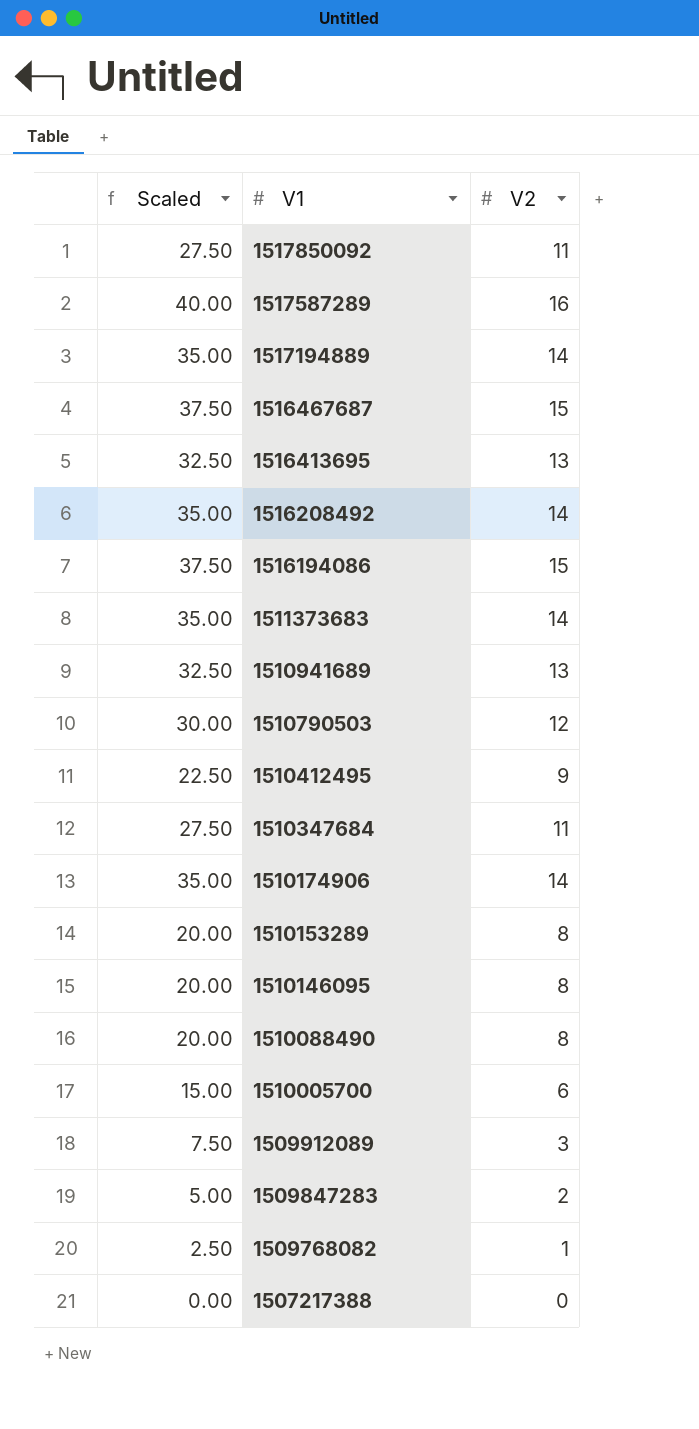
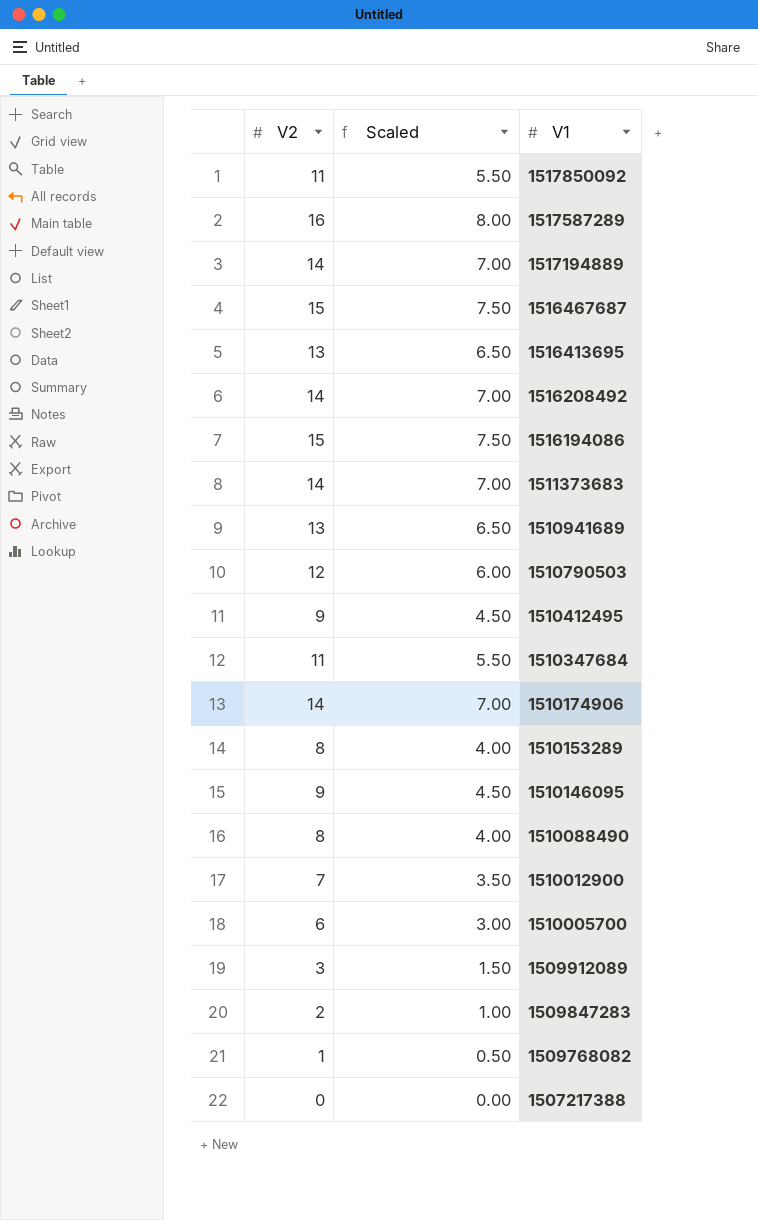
column V2 | position: 3 -> 1
column Scaled | formula: [V2] * 2.5 -> [V2] * 0.5
1510146095 | V2: 8 -> 9
row 1510012900: none -> 7 | 3.50

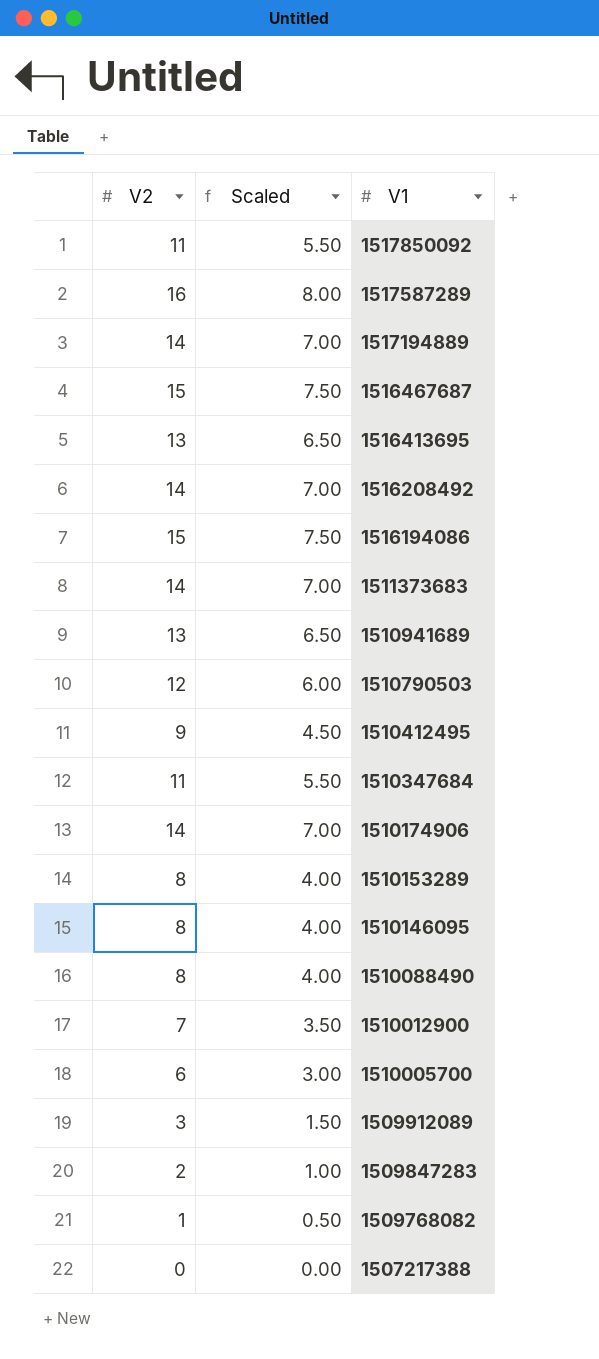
1510146095 | V2: 9 -> 8
1510146095 | Scaled: 4.50 -> 4.00

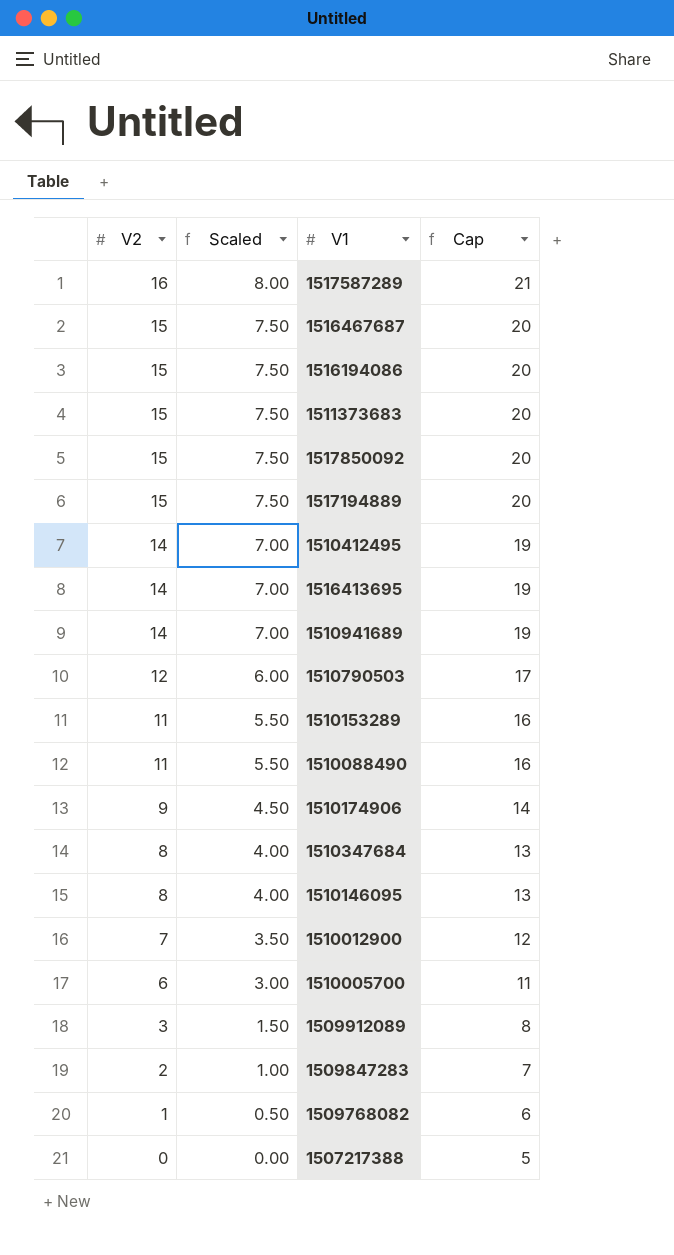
row order: V1 descending -> V2 descending
column Cap | formula: none -> [V2] + 5
row 1516208492: 14 | 7.00 -> none
1511373683 | V2: 14 -> 15
1511373683 | Scaled: 7.00 -> 7.50
1517850092 | V2: 11 -> 15
1517850092 | Scaled: 5.50 -> 7.50
1517194889 | V2: 14 -> 15
1517194889 | Scaled: 7.00 -> 7.50
1510412495 | V2: 9 -> 14
1510412495 | Scaled: 4.50 -> 7.00
1516413695 | V2: 13 -> 14
1516413695 | Scaled: 6.50 -> 7.00
1510941689 | V2: 13 -> 14
1510941689 | Scaled: 6.50 -> 7.00
1510153289 | V2: 8 -> 11
1510153289 | Scaled: 4.00 -> 5.50
1510088490 | V2: 8 -> 11
1510088490 | Scaled: 4.00 -> 5.50
1510174906 | V2: 14 -> 9
1510174906 | Scaled: 7.00 -> 4.50
1510347684 | V2: 11 -> 8
1510347684 | Scaled: 5.50 -> 4.00

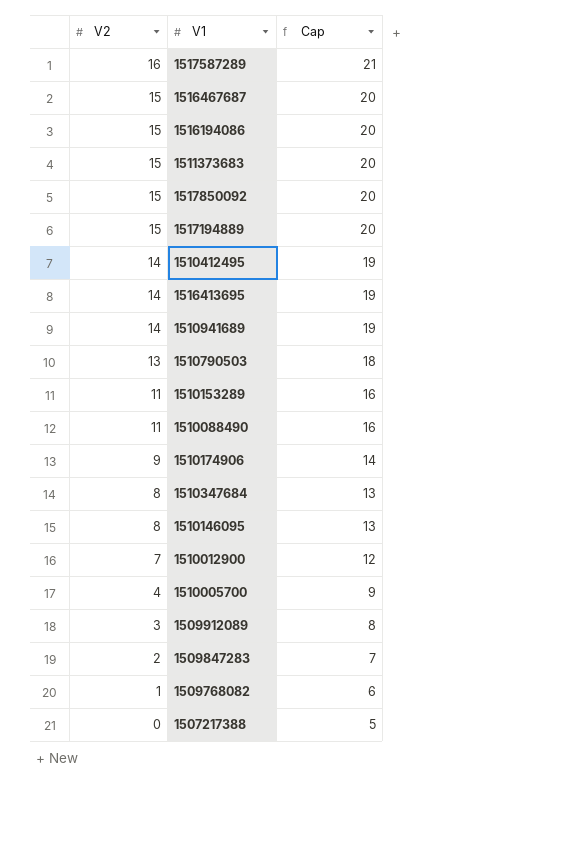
column Scaled | formula: [V2] * 0.5 -> none
1510790503 | V2: 12 -> 13
1510790503 | Cap: 17 -> 18
1510005700 | V2: 6 -> 4
1510005700 | Cap: 11 -> 9

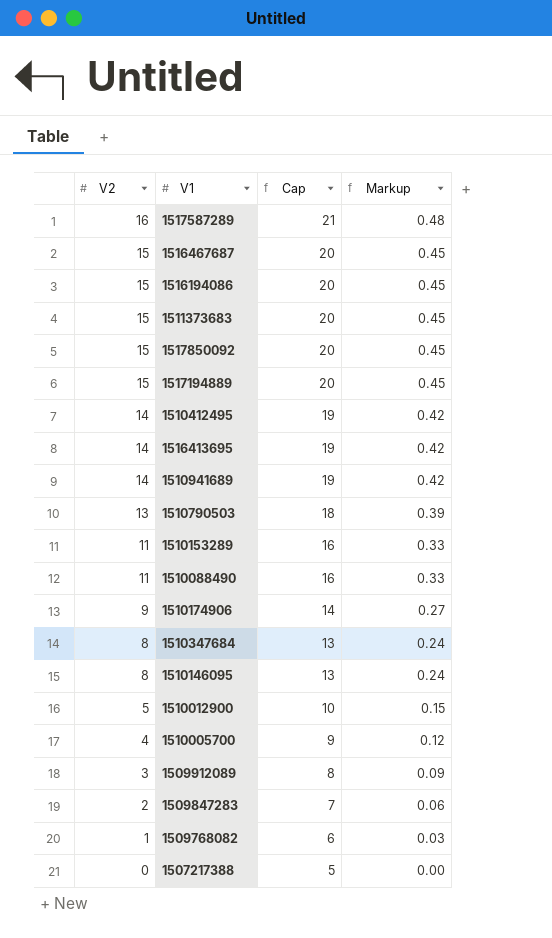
column Markup | formula: none -> [V2] * 0.03
1510012900 | V2: 7 -> 5
1510012900 | Cap: 12 -> 10

